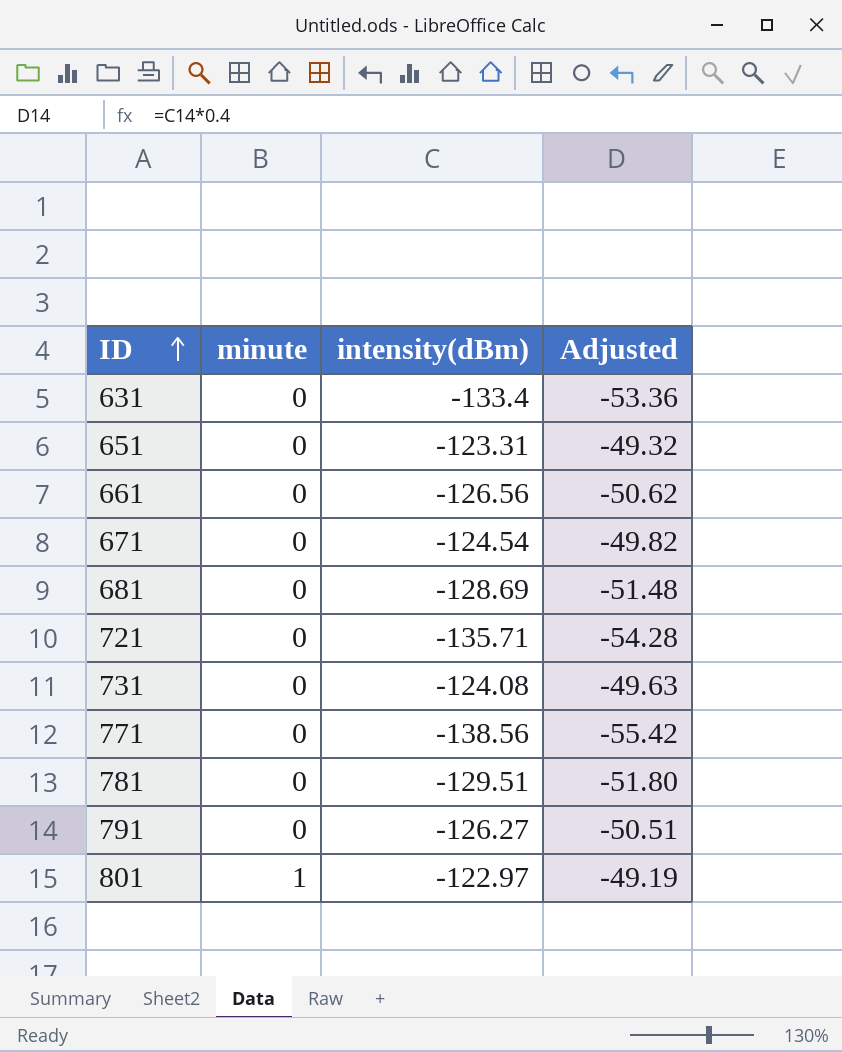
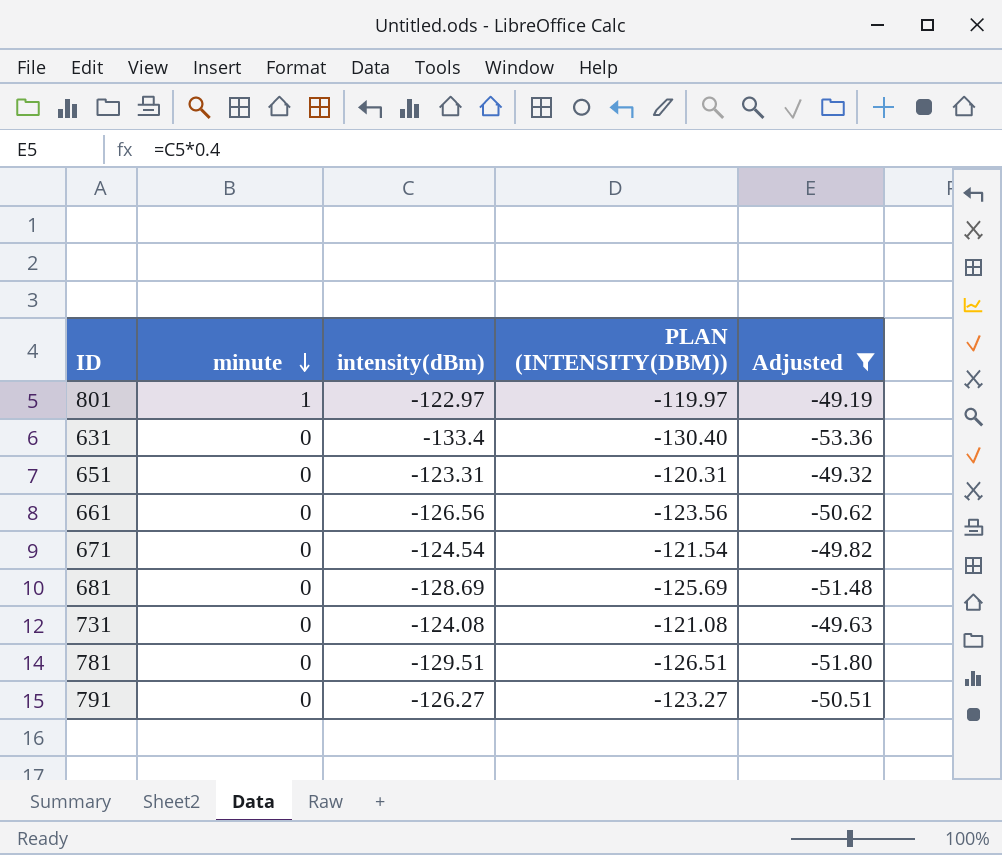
filter: none -> Adjusted >= -53.36
row order: ID ascending -> minute descending
column PLAN (INTENSITY(DBM)) | formula: none -> [intensity(dBm)] + 3

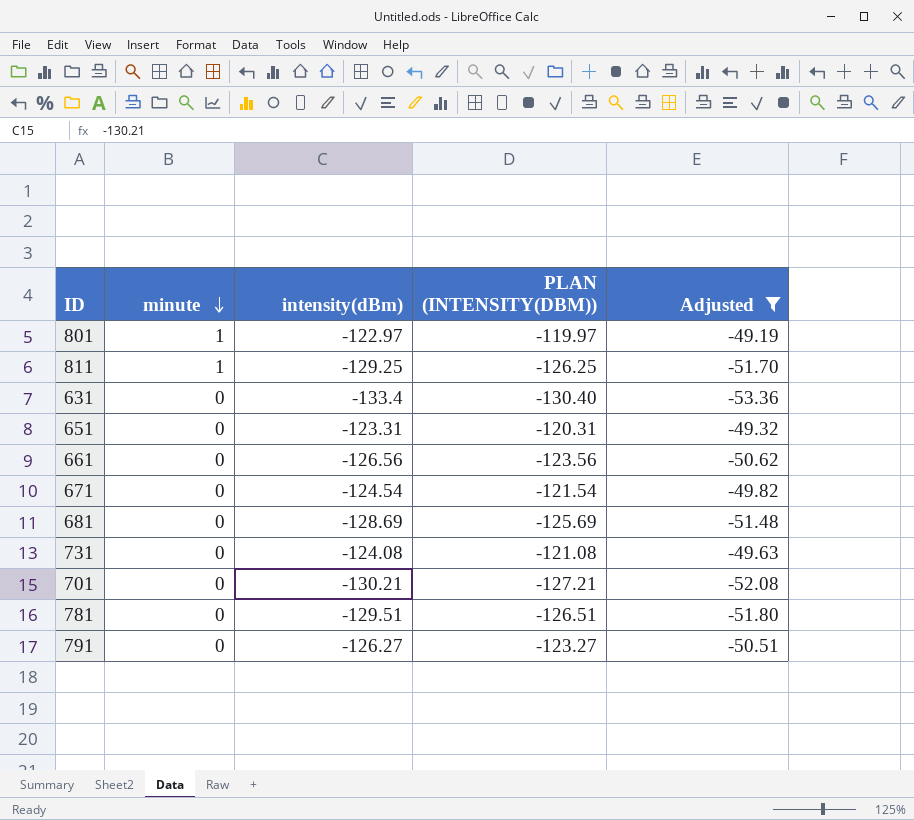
row 811: none -> 1 | -129.25 | -126.25 | -51.70
row 701: none -> 0 | -130.21 | -127.21 | -52.08

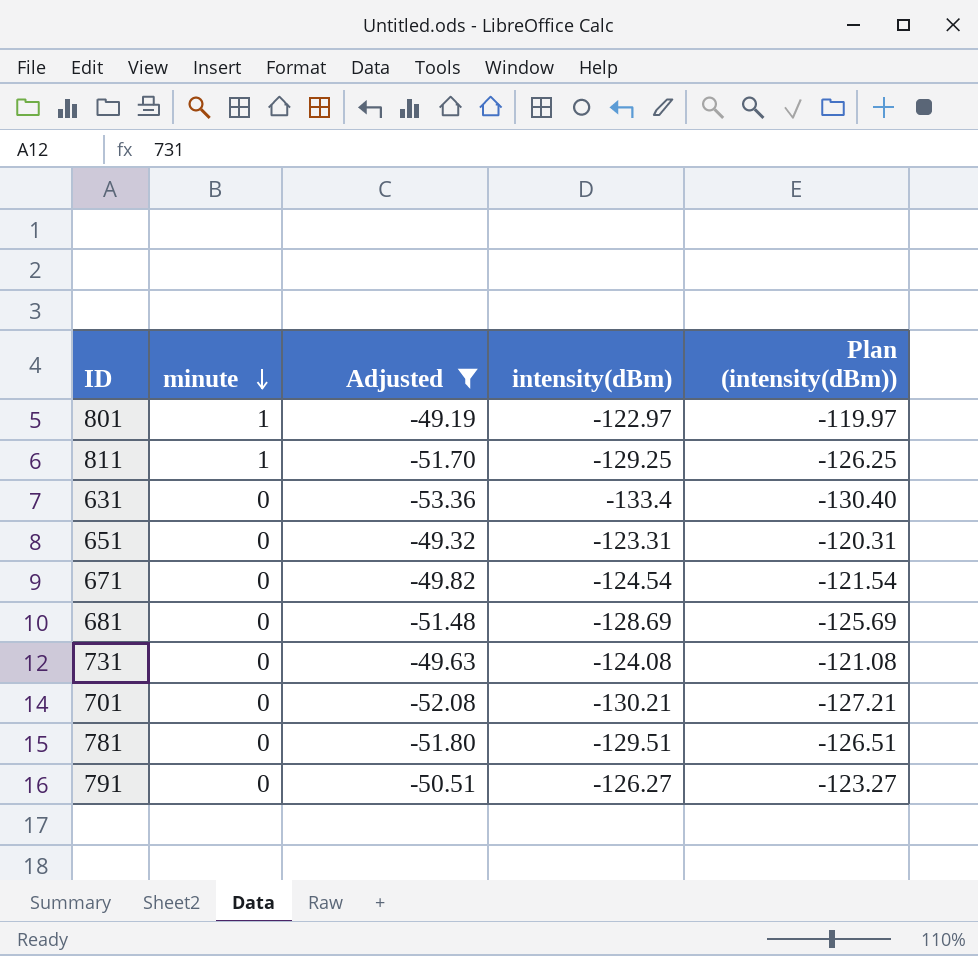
column Adjusted | position: 5 -> 3
column name: PLAN (INTENSITY(DBM)) -> Plan (intensity(dBm))
row 661: 0 | -126.56 | -123.56 | -50.62 -> none

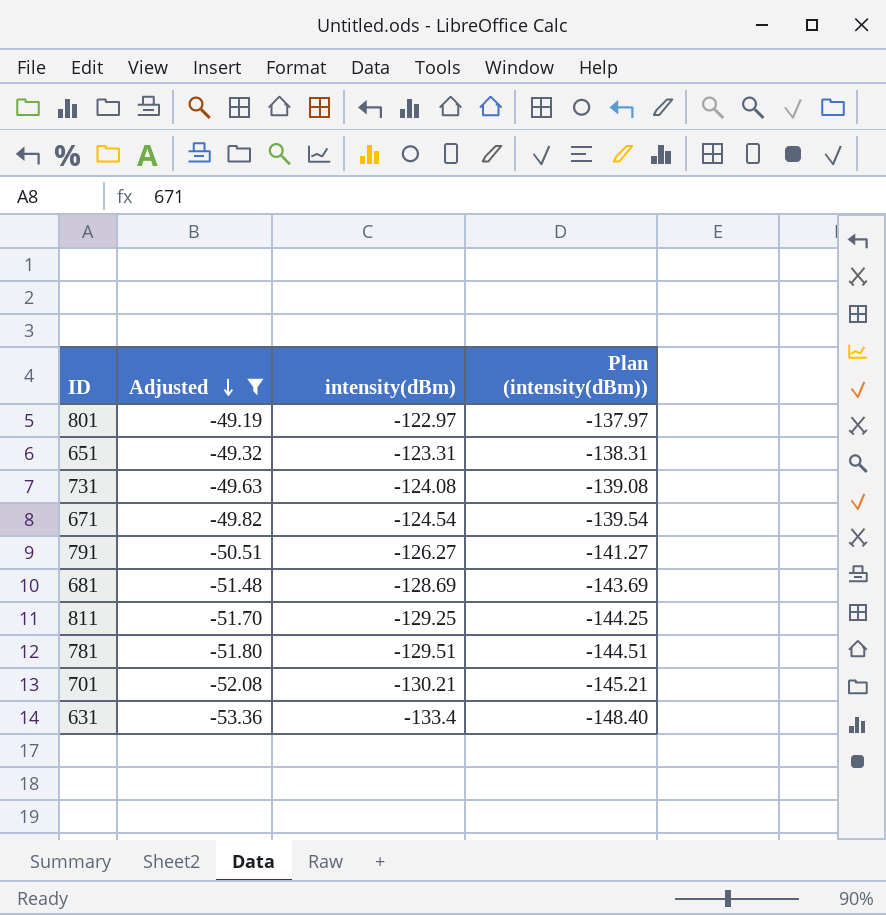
row order: minute descending -> Adjusted descending
column minute | position: 2 -> none
column Plan (intensity(dBm)) | formula: [intensity(dBm)] + 3 -> [intensity(dBm)] - 15

